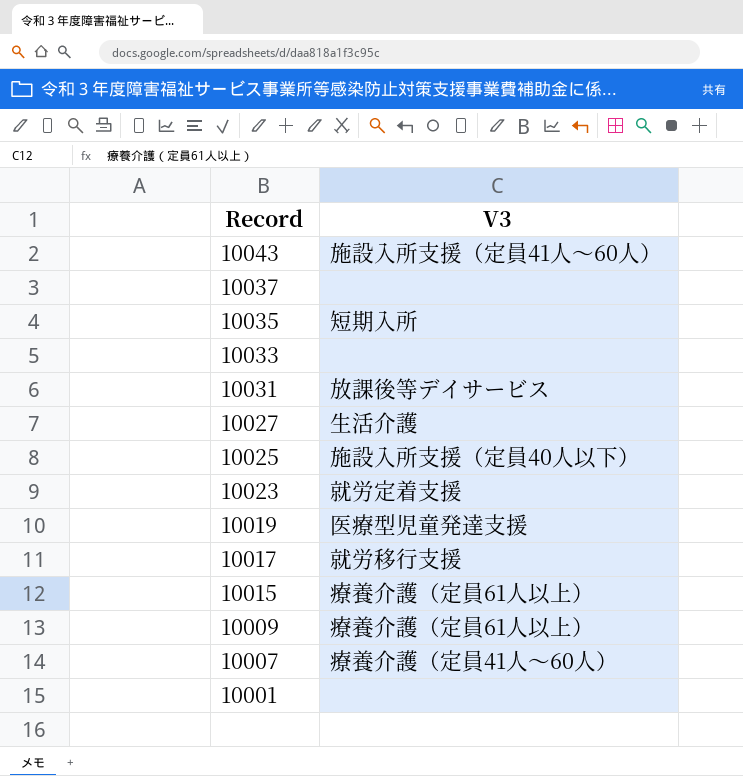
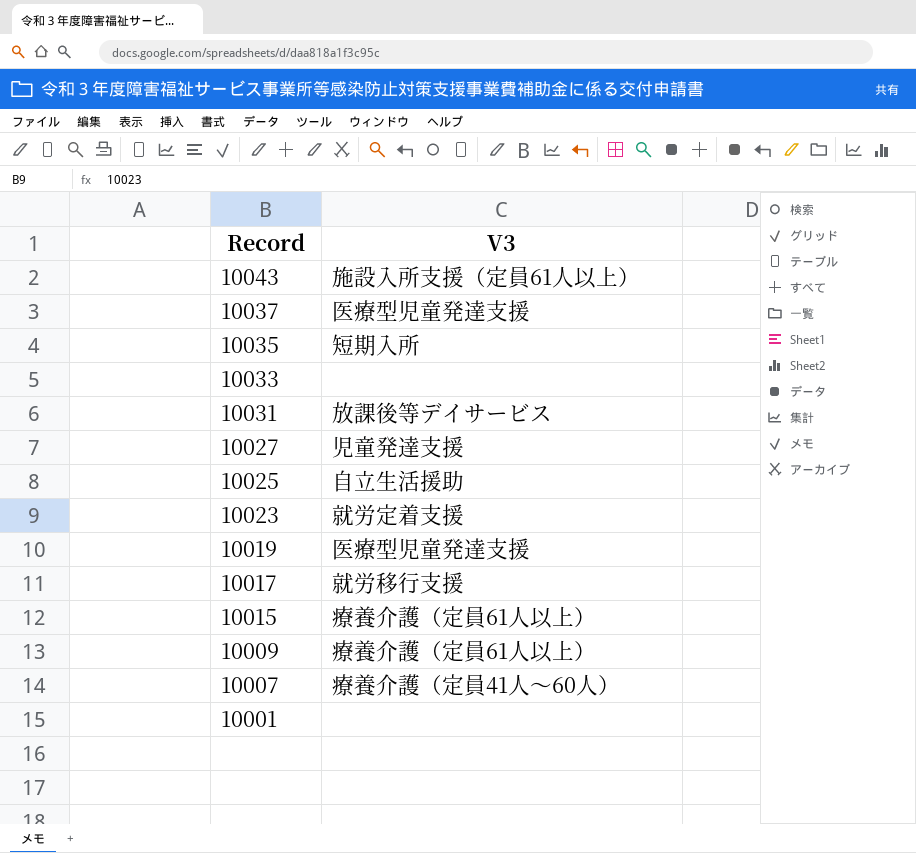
10043 | V3: 施設入所支援（定員41人～60人） -> 施設入所支援（定員61人以上）
10037 | V3: none -> 医療型児童発達支援
10027 | V3: 生活介護 -> 児童発達支援
10025 | V3: 施設入所支援（定員40人以下） -> 自立生活援助

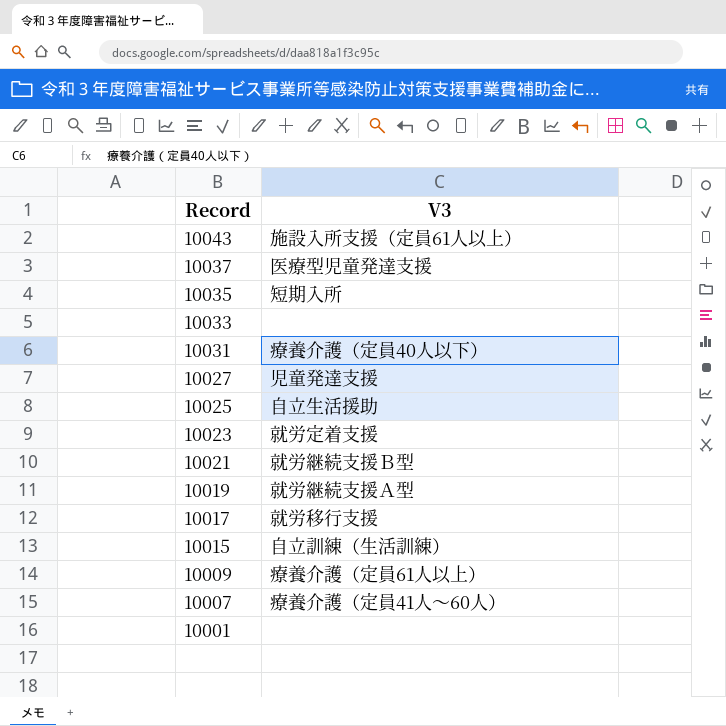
10031 | V3: 放課後等デイサービス -> 療養介護（定員40人以下）
row 10021: none -> 就労継続支援Ｂ型
10019 | V3: 医療型児童発達支援 -> 就労継続支援Ａ型
10015 | V3: 療養介護（定員61人以上） -> 自立訓練（生活訓練）

